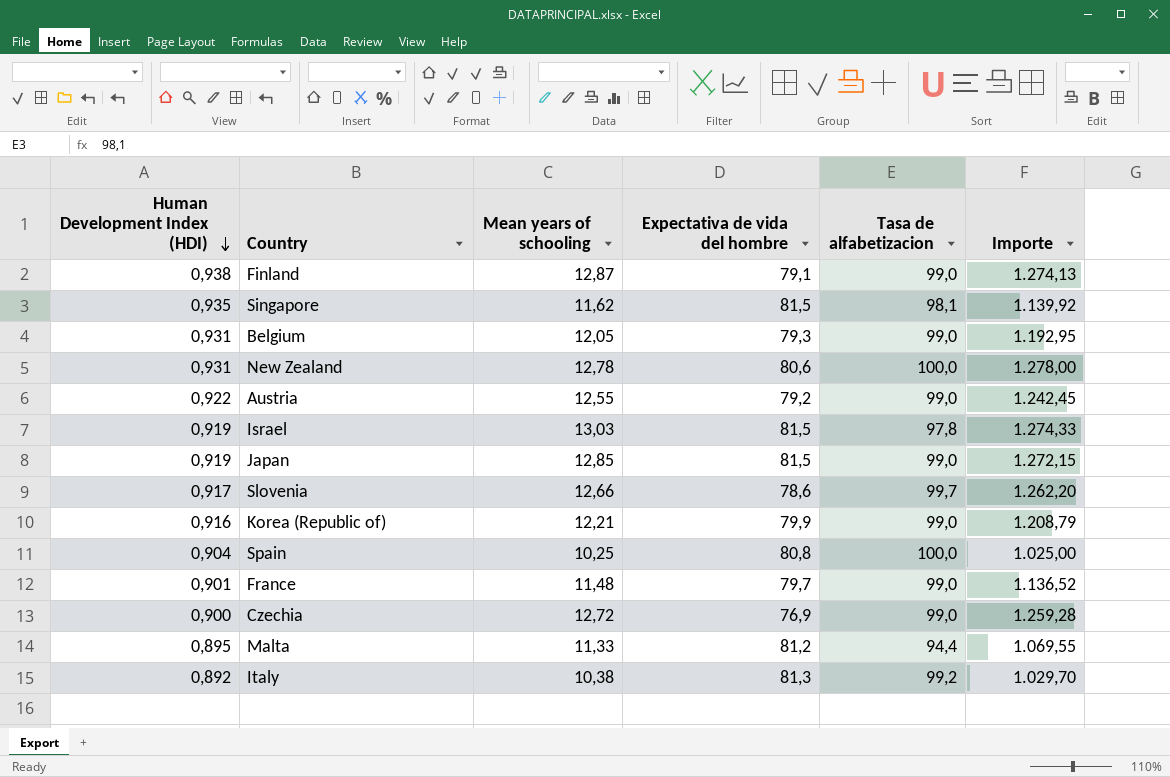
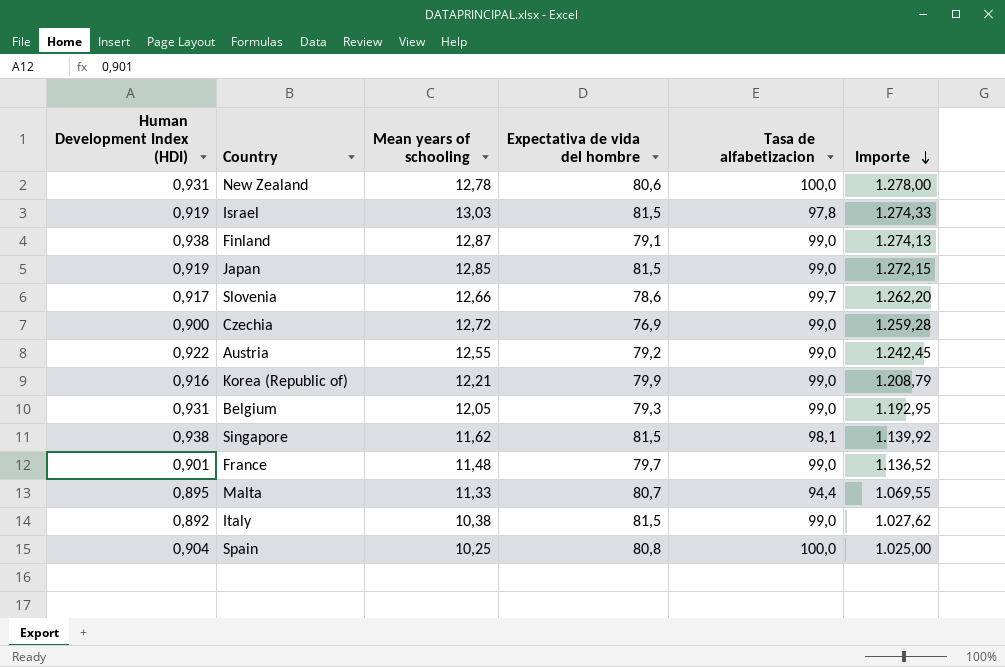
row order: Human Development Index (HDI) descending -> Importe descending
Singapore | Human Development Index (HDI): 0,935 -> 0,938
Malta | Expectativa de vida del hombre: 81,2 -> 80,7
Italy | Expectativa de vida del hombre: 81,3 -> 81,5
Italy | Tasa de alfabetizacion: 99,2 -> 99,0
Italy | Importe: 1.029,70 -> 1.027,62

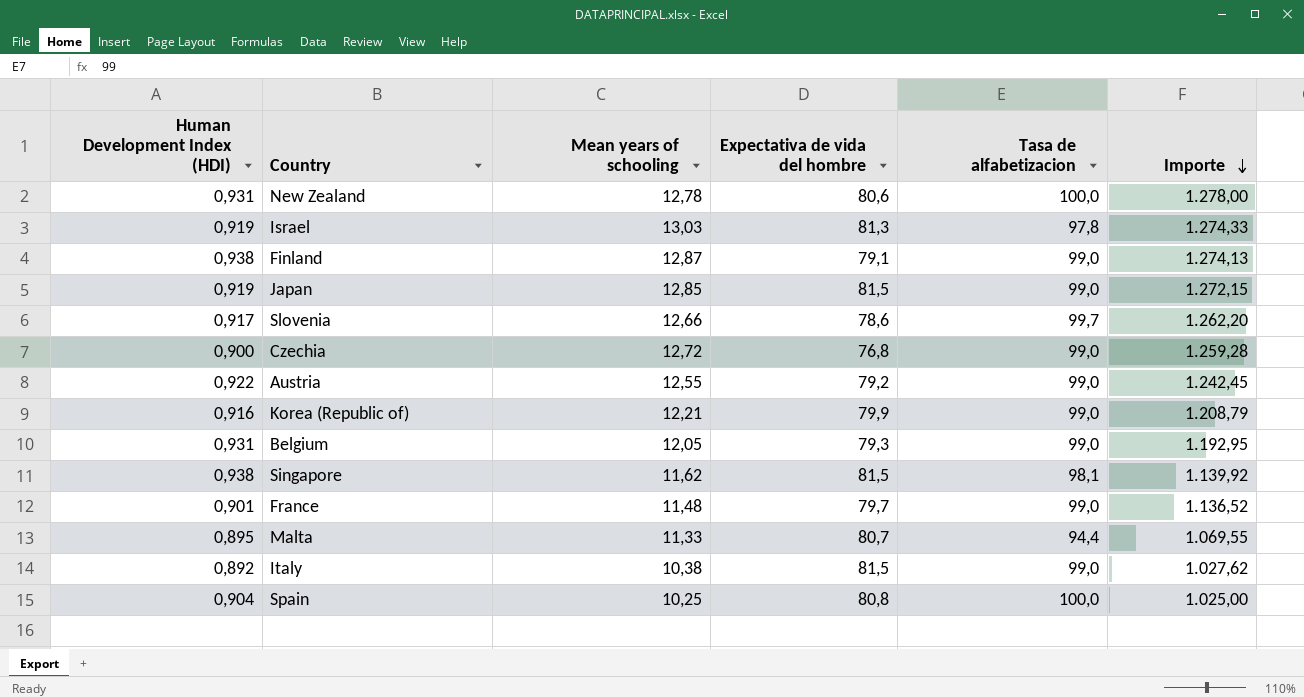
Israel | Expectativa de vida del hombre: 81,5 -> 81,3
Czechia | Expectativa de vida del hombre: 76,9 -> 76,8

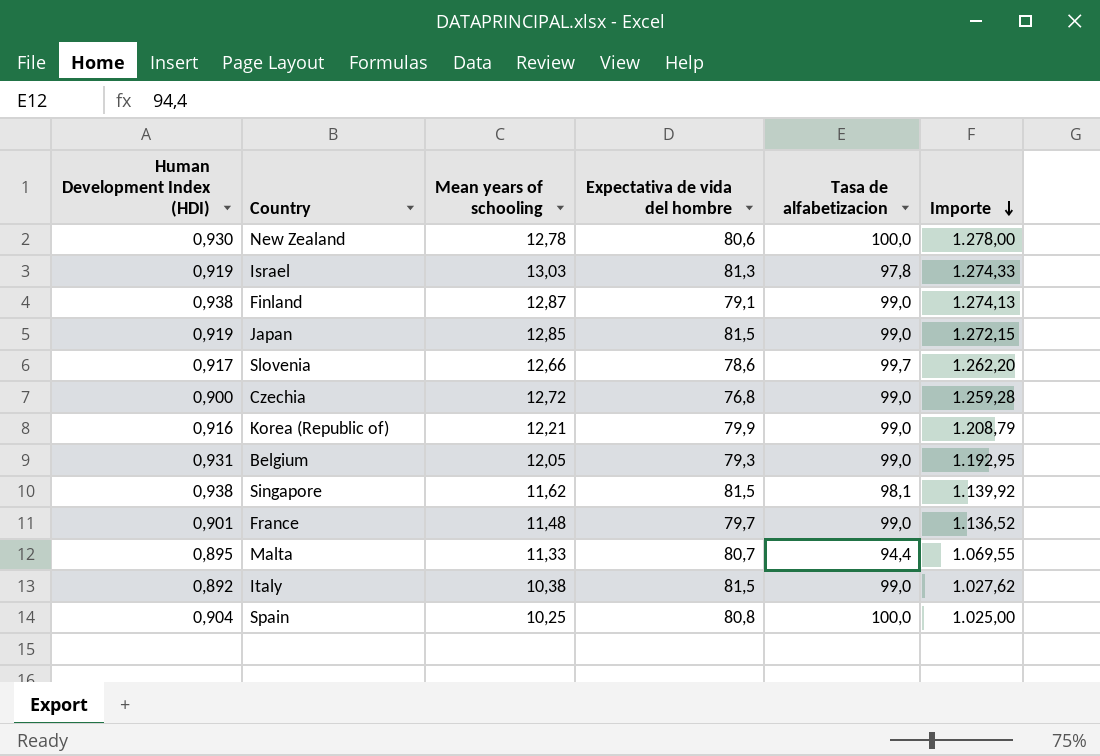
row Austria: 0,922 | 12,55 | 79,2 | 99,0 | 1.242,45 -> none
New Zealand | Human Development Index (HDI): 0,931 -> 0,930

